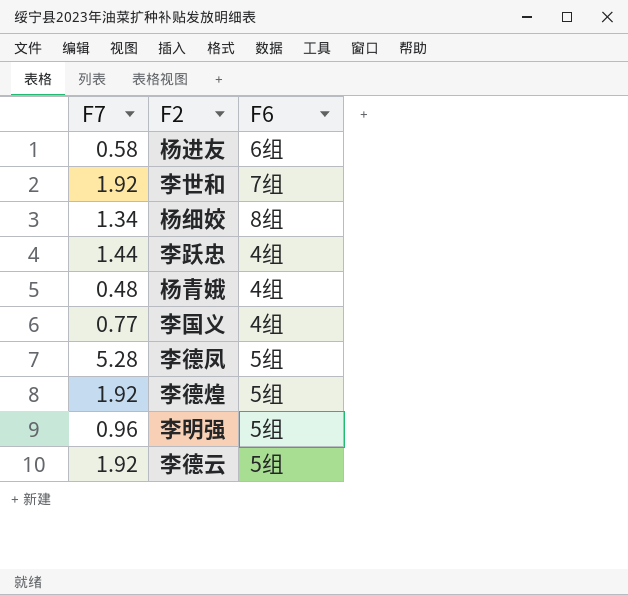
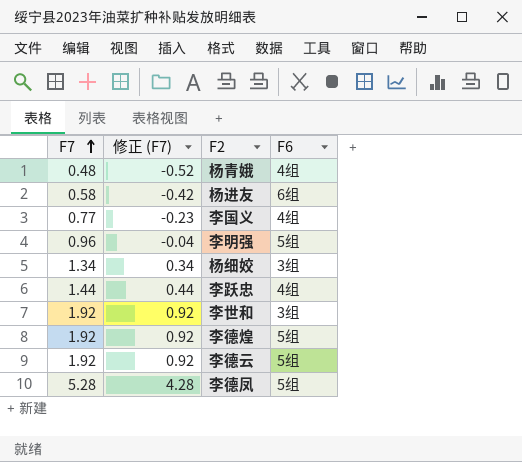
row order: none -> F7 ascending
column 修正 (F7) | formula: none -> [F7] - 1
杨细姣 | F6: 8组 -> 3组
李世和 | F6: 7组 -> 3组

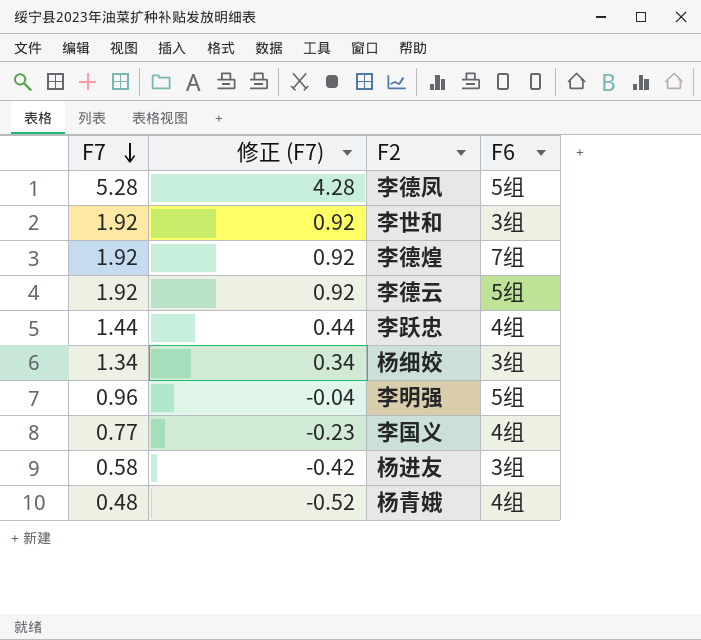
row order: F7 ascending -> F7 descending
李德煌 | F6: 5组 -> 7组
杨进友 | F6: 6组 -> 3组

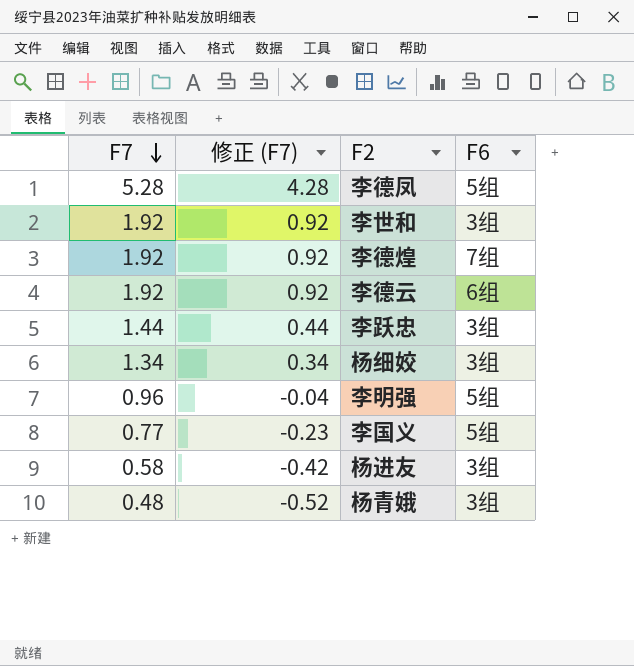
李德云 | F6: 5组 -> 6组
李跃忠 | F6: 4组 -> 3组
李国义 | F6: 4组 -> 5组
杨青娥 | F6: 4组 -> 3组

